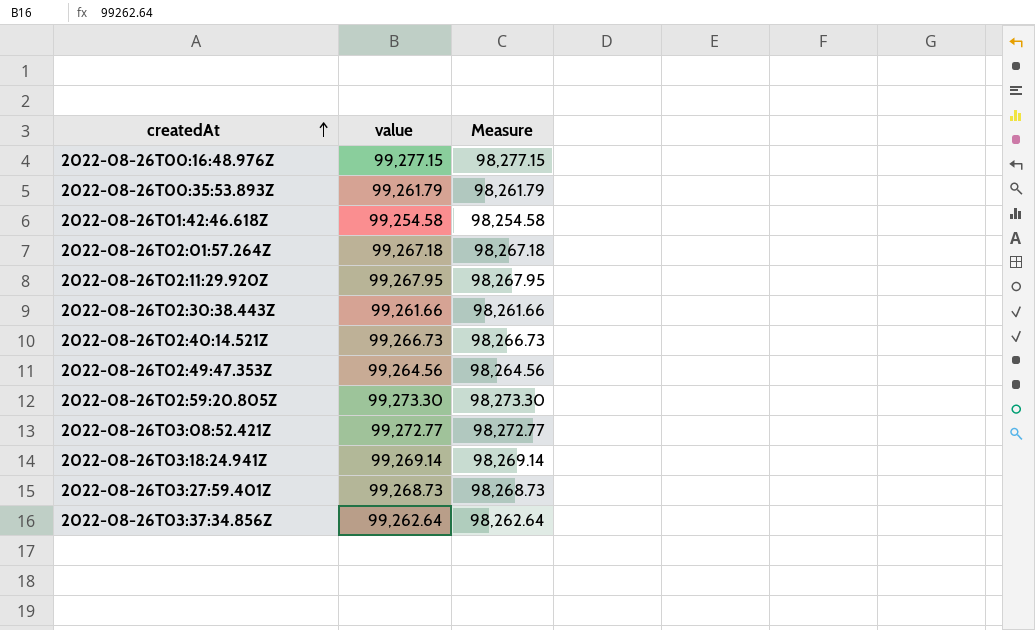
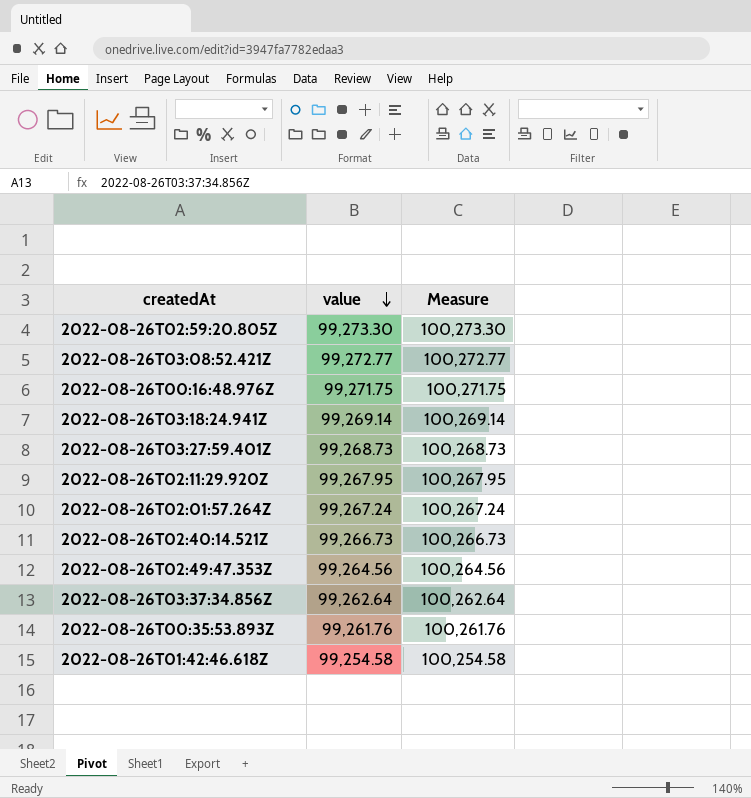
row order: createdAt ascending -> value descending
column Measure | formula: [value] - 1000 -> [value] + 1000
row 2022-08-26T02:30:38.443Z: 99,261.66 | 98,261.66 -> none
2022-08-26T00:16:48.976Z | value: 99,277.15 -> 99,271.75
2022-08-26T02:01:57.264Z | value: 99,267.18 -> 99,267.24
2022-08-26T00:35:53.893Z | value: 99,261.79 -> 99,261.76

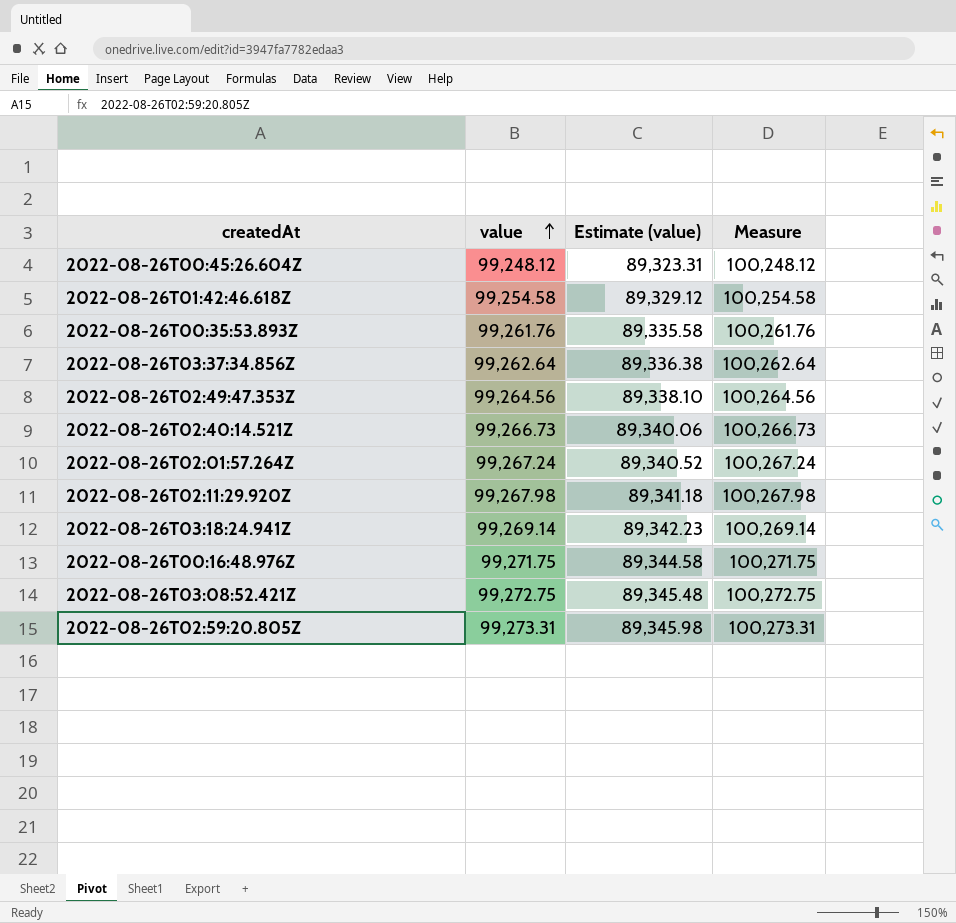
row order: value descending -> value ascending
column Estimate (value) | formula: none -> [value] * 0.9
row 2022-08-26T03:27:59.401Z: 99,268.73 | 100,268.73 -> none
row 2022-08-26T00:45:26.604Z: none -> 99,248.12 | 89,323.31 | 100,248.12
2022-08-26T02:11:29.920Z | value: 99,267.95 -> 99,267.98
2022-08-26T02:11:29.920Z | Measure: 100,267.95 -> 100,267.98
2022-08-26T03:08:52.421Z | value: 99,272.77 -> 99,272.75
2022-08-26T03:08:52.421Z | Measure: 100,272.77 -> 100,272.75
2022-08-26T02:59:20.805Z | value: 99,273.30 -> 99,273.31
2022-08-26T02:59:20.805Z | Measure: 100,273.30 -> 100,273.31

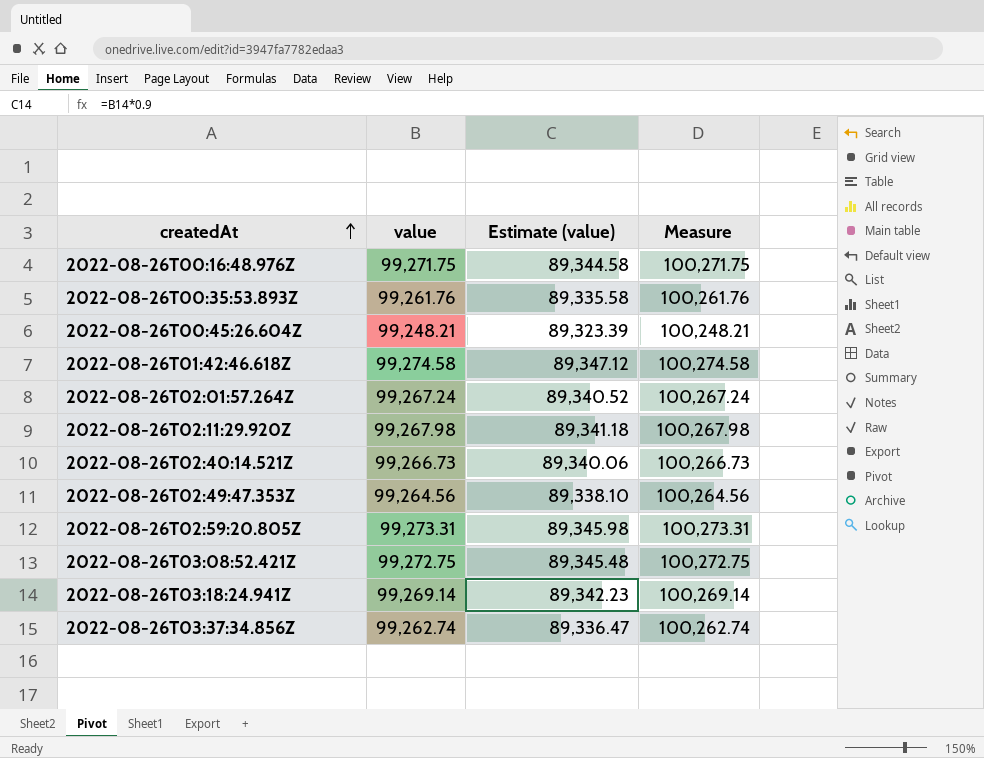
row order: value ascending -> createdAt ascending
2022-08-26T00:45:26.604Z | value: 99,248.12 -> 99,248.21
2022-08-26T00:45:26.604Z | Estimate (value): 89,323.31 -> 89,323.39
2022-08-26T00:45:26.604Z | Measure: 100,248.12 -> 100,248.21
2022-08-26T01:42:46.618Z | value: 99,254.58 -> 99,274.58
2022-08-26T01:42:46.618Z | Estimate (value): 89,329.12 -> 89,347.12
2022-08-26T01:42:46.618Z | Measure: 100,254.58 -> 100,274.58
2022-08-26T03:37:34.856Z | value: 99,262.64 -> 99,262.74
2022-08-26T03:37:34.856Z | Estimate (value): 89,336.38 -> 89,336.47
2022-08-26T03:37:34.856Z | Measure: 100,262.64 -> 100,262.74

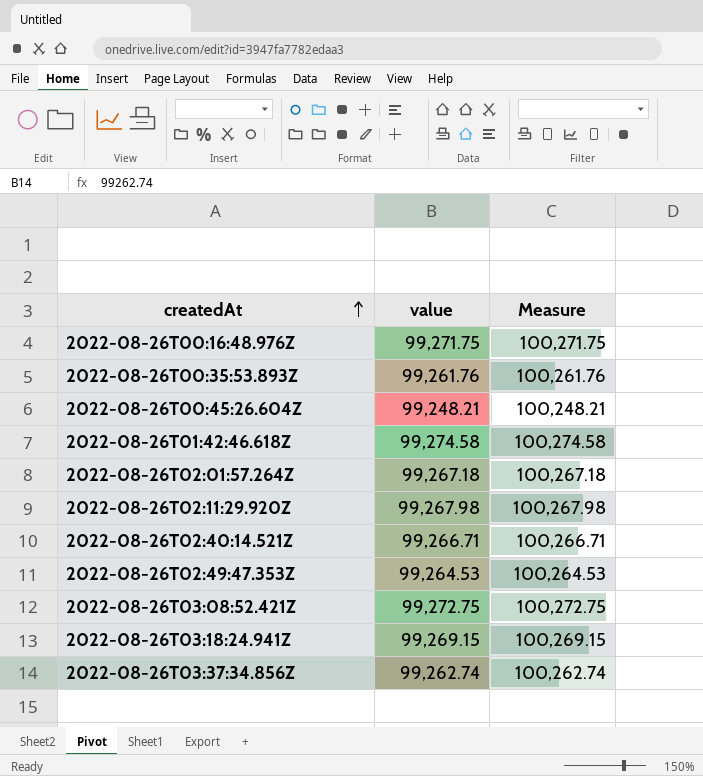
column Estimate (value) | formula: [value] * 0.9 -> none
row 2022-08-26T02:59:20.805Z: 99,273.31 | 89,345.98 | 100,273.31 -> none
2022-08-26T02:01:57.264Z | value: 99,267.24 -> 99,267.18
2022-08-26T02:01:57.264Z | Measure: 100,267.24 -> 100,267.18
2022-08-26T02:40:14.521Z | value: 99,266.73 -> 99,266.71
2022-08-26T02:40:14.521Z | Measure: 100,266.73 -> 100,266.71
2022-08-26T02:49:47.353Z | value: 99,264.56 -> 99,264.53
2022-08-26T02:49:47.353Z | Measure: 100,264.56 -> 100,264.53
2022-08-26T03:18:24.941Z | value: 99,269.14 -> 99,269.15
2022-08-26T03:18:24.941Z | Measure: 100,269.14 -> 100,269.15

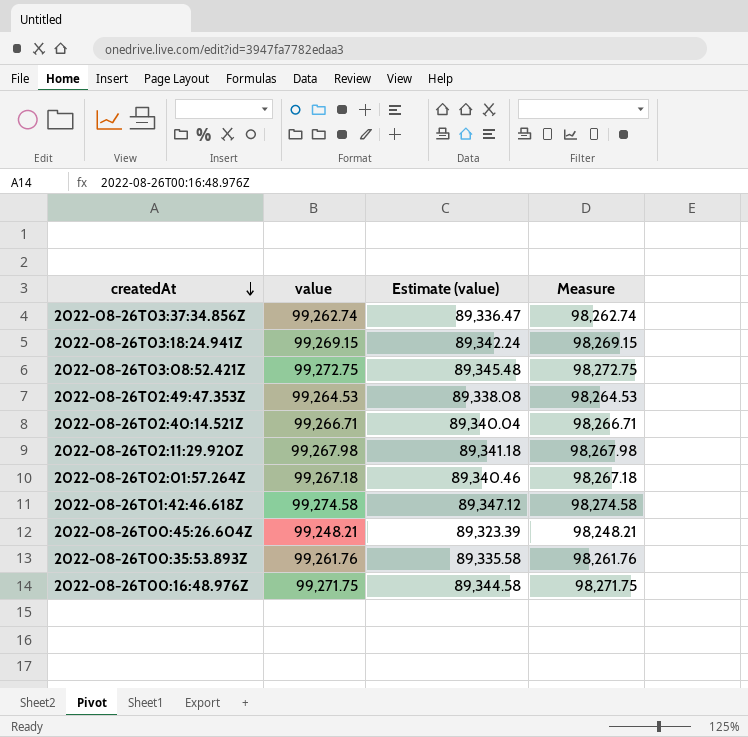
row order: createdAt ascending -> createdAt descending
column Estimate (value) | formula: none -> [value] * 0.9
column Measure | formula: [value] + 1000 -> [value] - 1000

